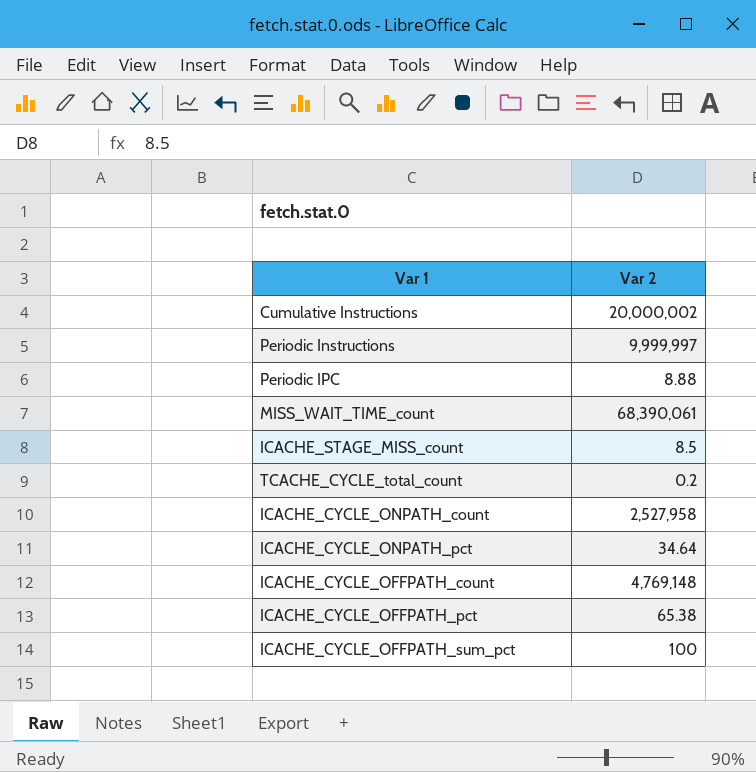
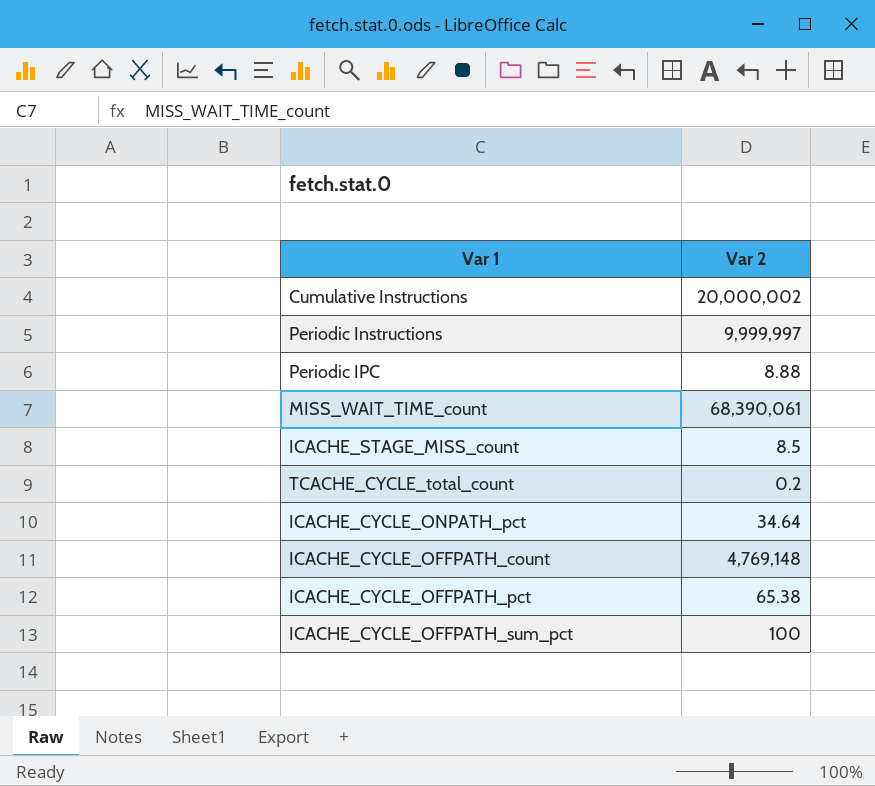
row ICACHE_CYCLE_ONPATH_count: 2,527,958 -> none

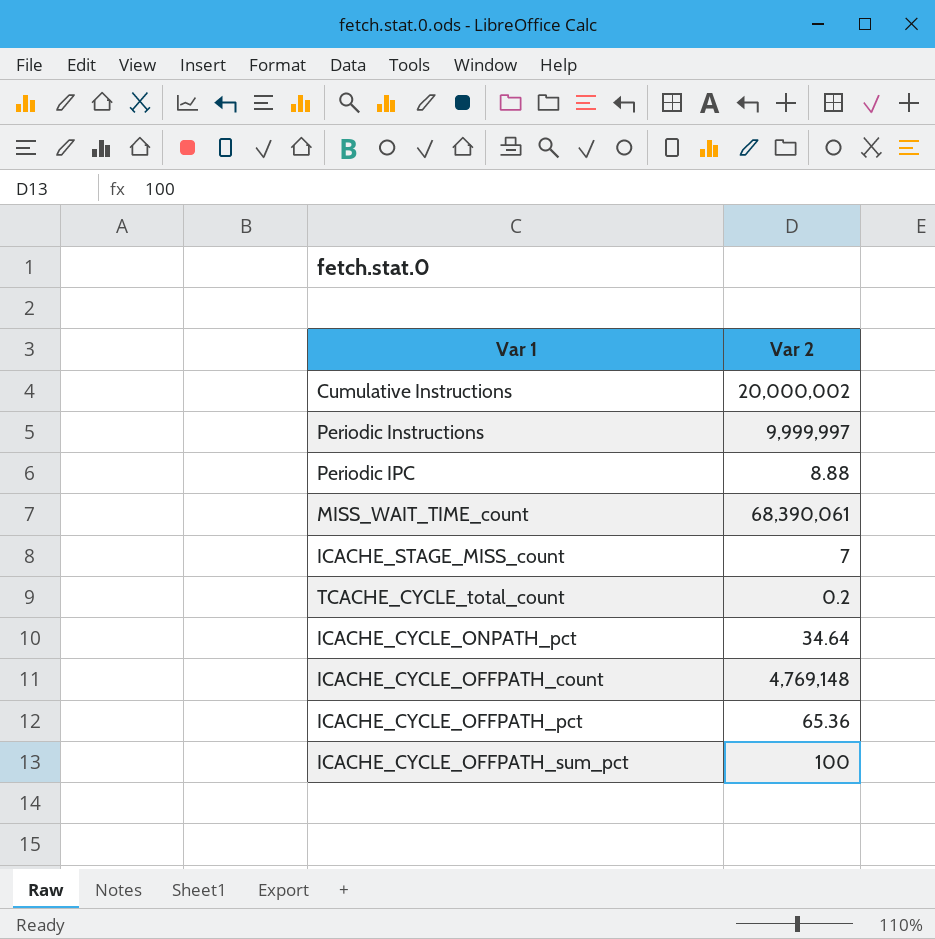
ICACHE_STAGE_MISS_count | Var 2: 8.5 -> 7
ICACHE_CYCLE_OFFPATH_pct | Var 2: 65.38 -> 65.36

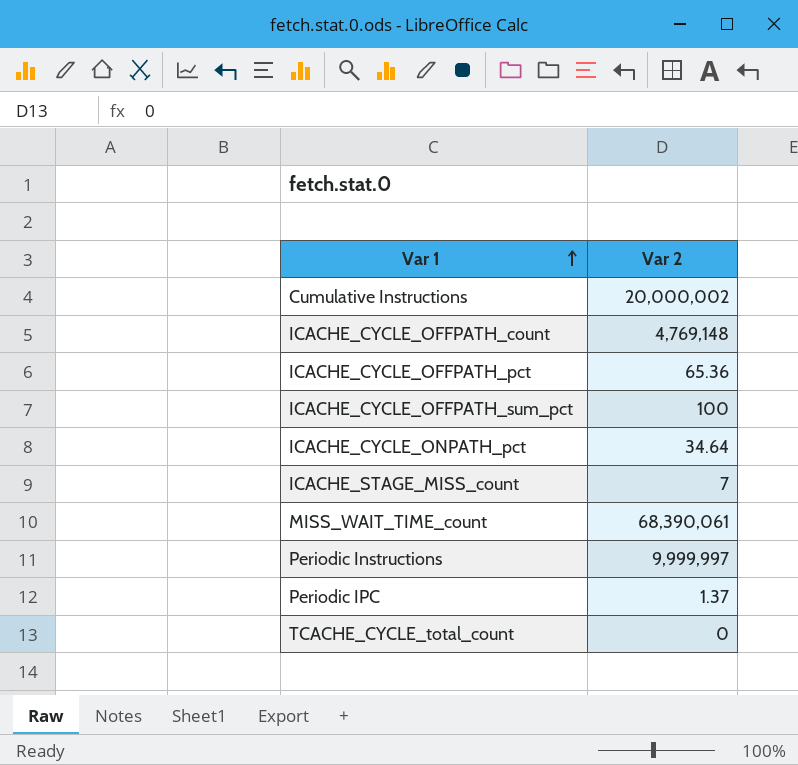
row order: none -> Var 1 ascending
Periodic IPC | Var 2: 8.88 -> 1.37
TCACHE_CYCLE_total_count | Var 2: 0.2 -> 0

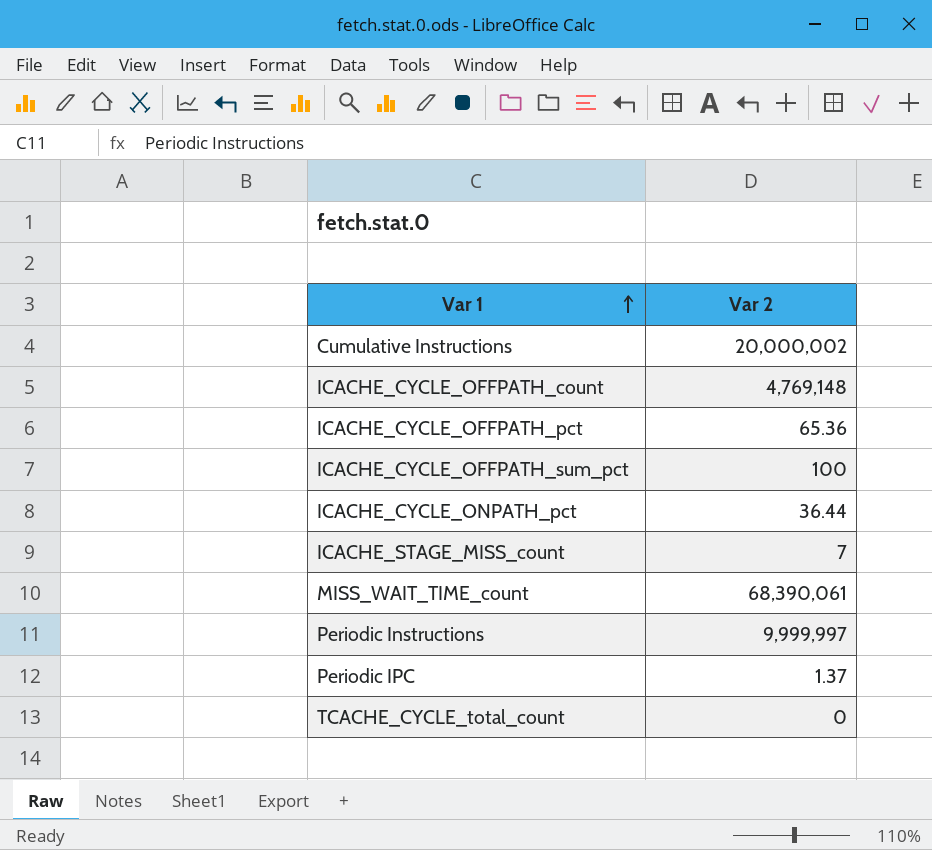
ICACHE_CYCLE_ONPATH_pct | Var 2: 34.64 -> 36.44

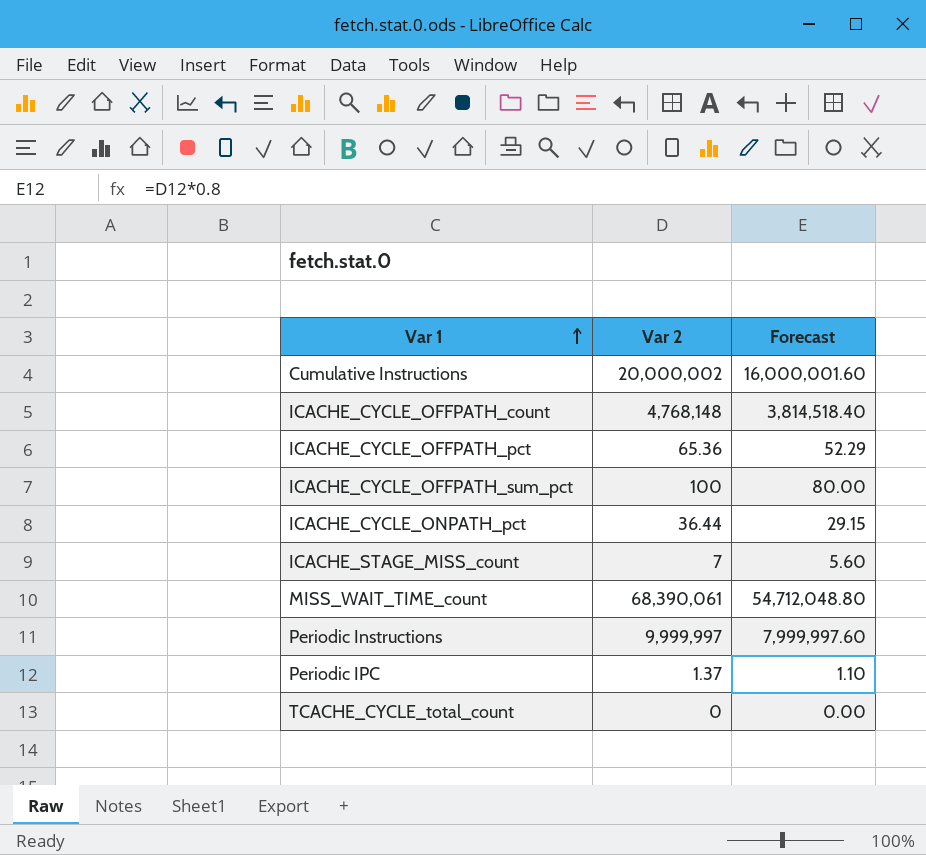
column Forecast | formula: none -> [Var 2] * 0.8
ICACHE_CYCLE_OFFPATH_count | Var 2: 4,769,148 -> 4,768,148

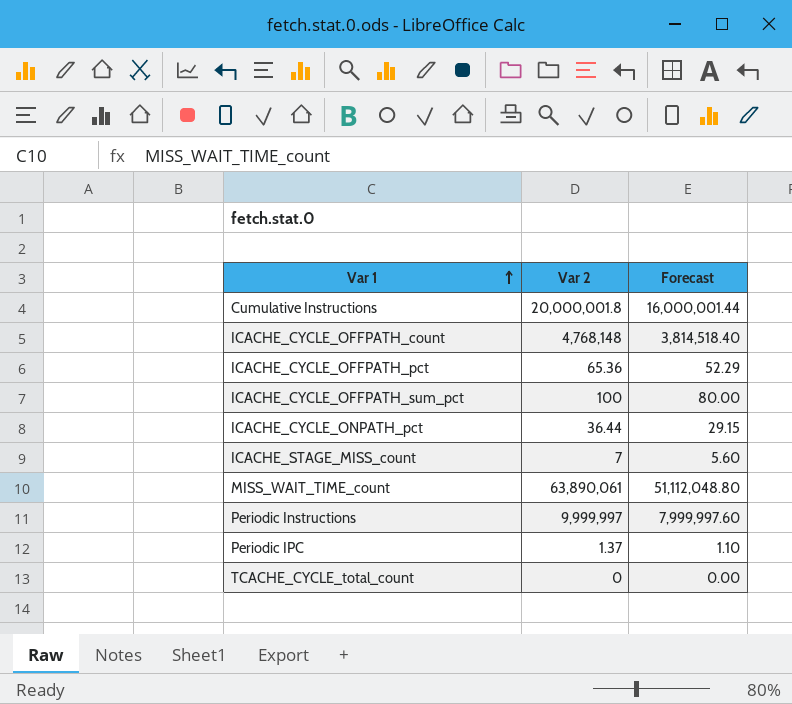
Cumulative Instructions | Var 2: 20,000,002 -> 20,000,001.8
Cumulative Instructions | Forecast: 16,000,001.60 -> 16,000,001.44
MISS_WAIT_TIME_count | Var 2: 68,390,061 -> 63,890,061
MISS_WAIT_TIME_count | Forecast: 54,712,048.80 -> 51,112,048.80

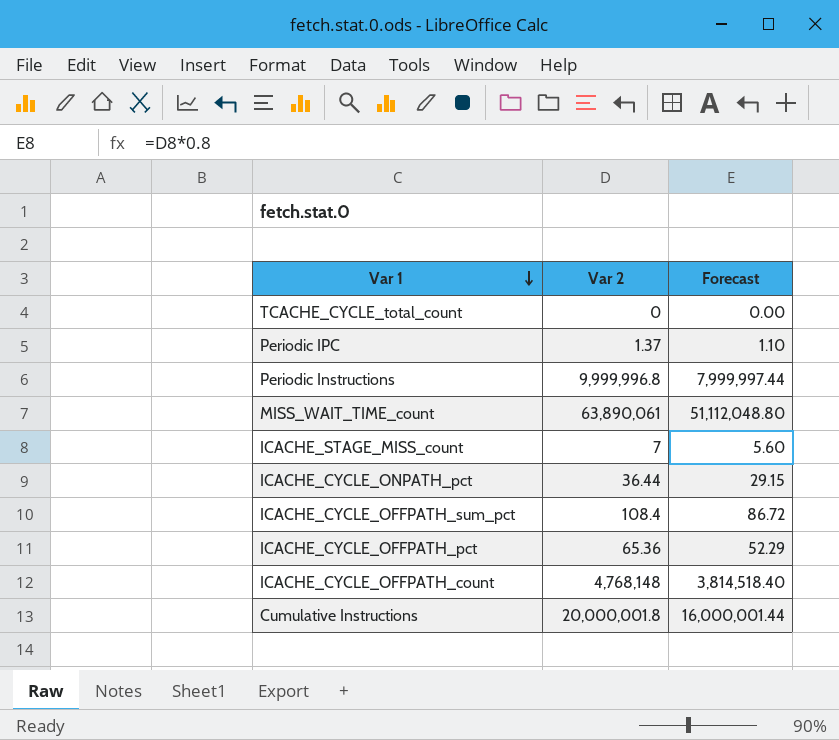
row order: Var 1 ascending -> Var 1 descending
Periodic Instructions | Var 2: 9,999,997 -> 9,999,996.8
Periodic Instructions | Forecast: 7,999,997.60 -> 7,999,997.44
ICACHE_CYCLE_OFFPATH_sum_pct | Var 2: 100 -> 108.4
ICACHE_CYCLE_OFFPATH_sum_pct | Forecast: 80.00 -> 86.72

